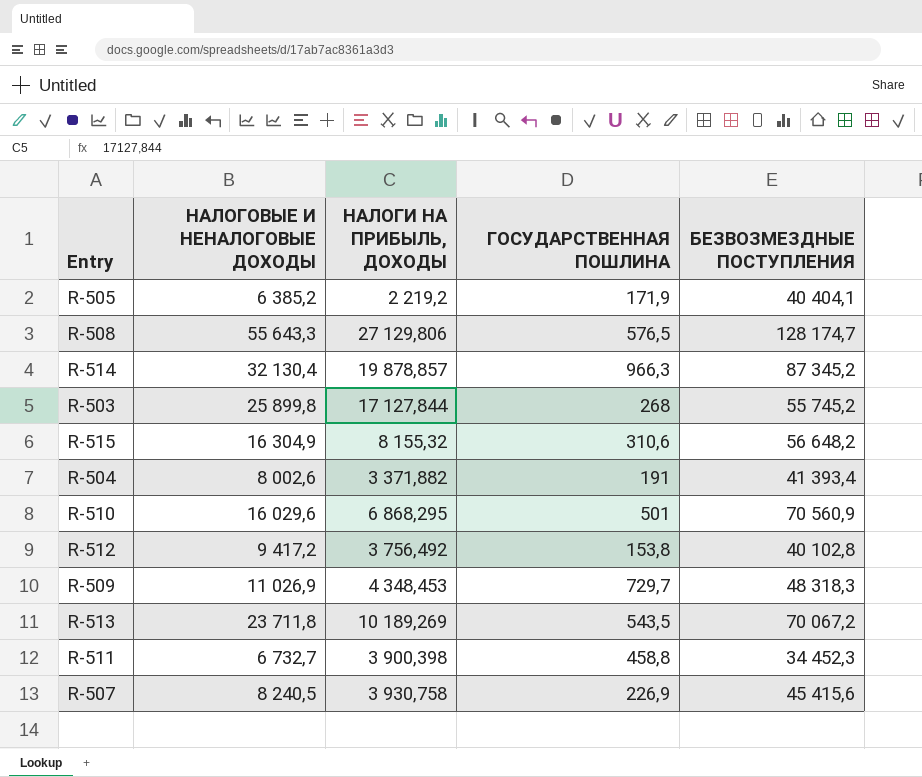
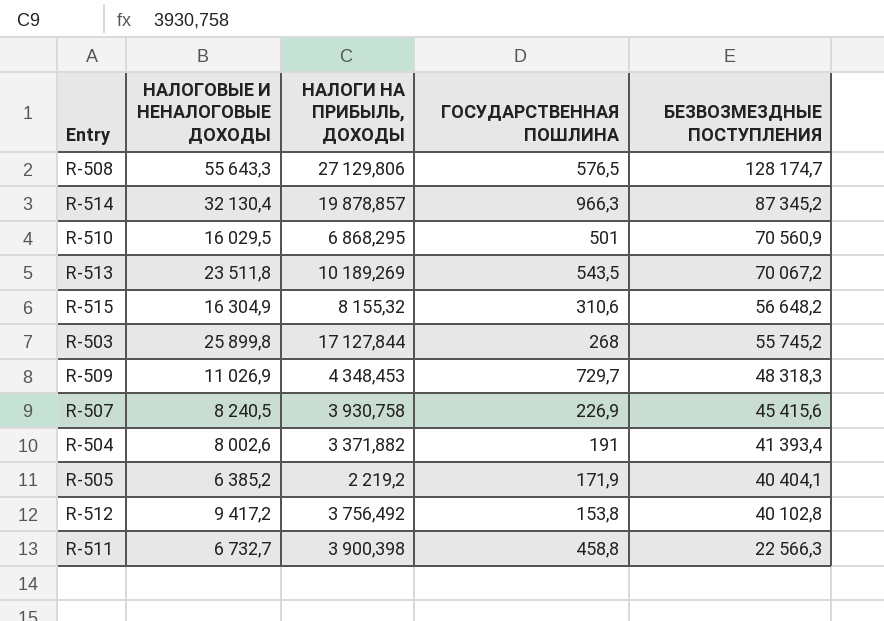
row order: none -> БЕЗВОЗМЕЗДНЫЕ ПОСТУПЛЕНИЯ descending
R-510 | НАЛОГОВЫЕ И НЕНАЛОГОВЫЕ ДОХОДЫ: 16 029,6 -> 16 029,5
R-513 | НАЛОГОВЫЕ И НЕНАЛОГОВЫЕ ДОХОДЫ: 23 711,8 -> 23 511,8
R-511 | БЕЗВОЗМЕЗДНЫЕ ПОСТУПЛЕНИЯ: 34 452,3 -> 22 566,3

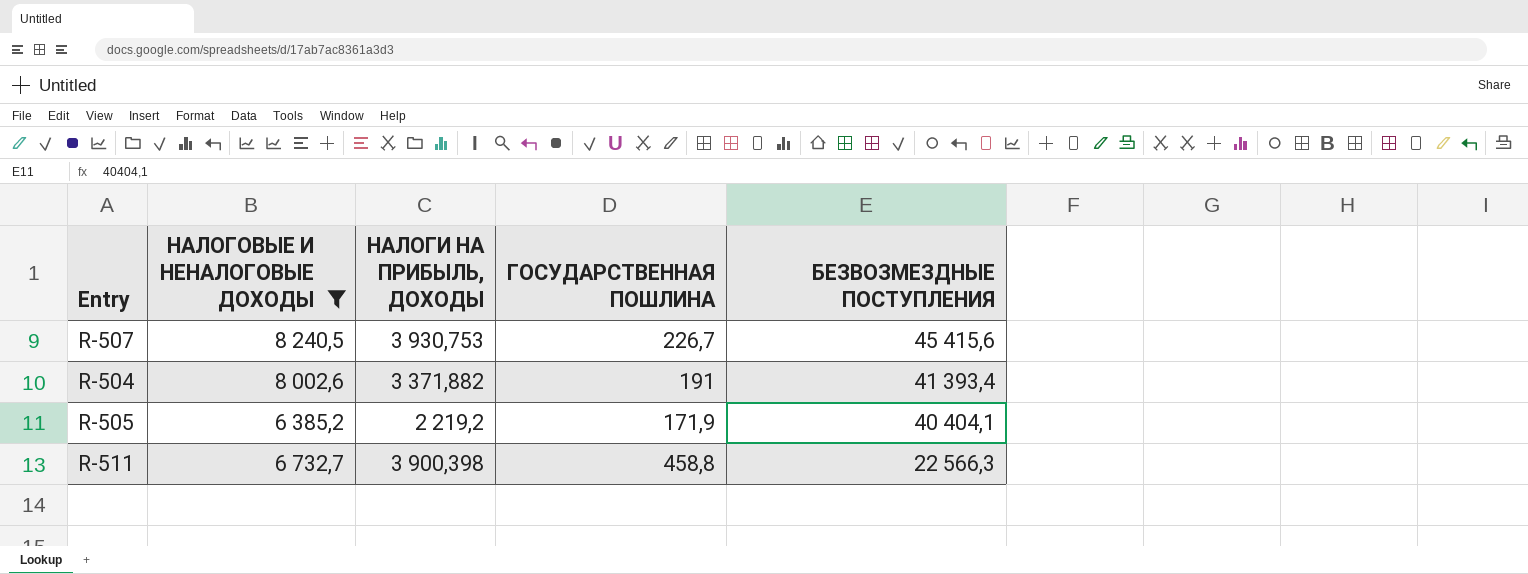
filter: none -> НАЛОГОВЫЕ И НЕНАЛОГОВЫЕ ДОХОДЫ <= 8 240,5
R-507 | НАЛОГИ НА ПРИБЫЛЬ, ДОХОДЫ: 3 930,758 -> 3 930,753
R-507 | ГОСУДАРСТВЕННАЯ ПОШЛИНА: 226,9 -> 226,7

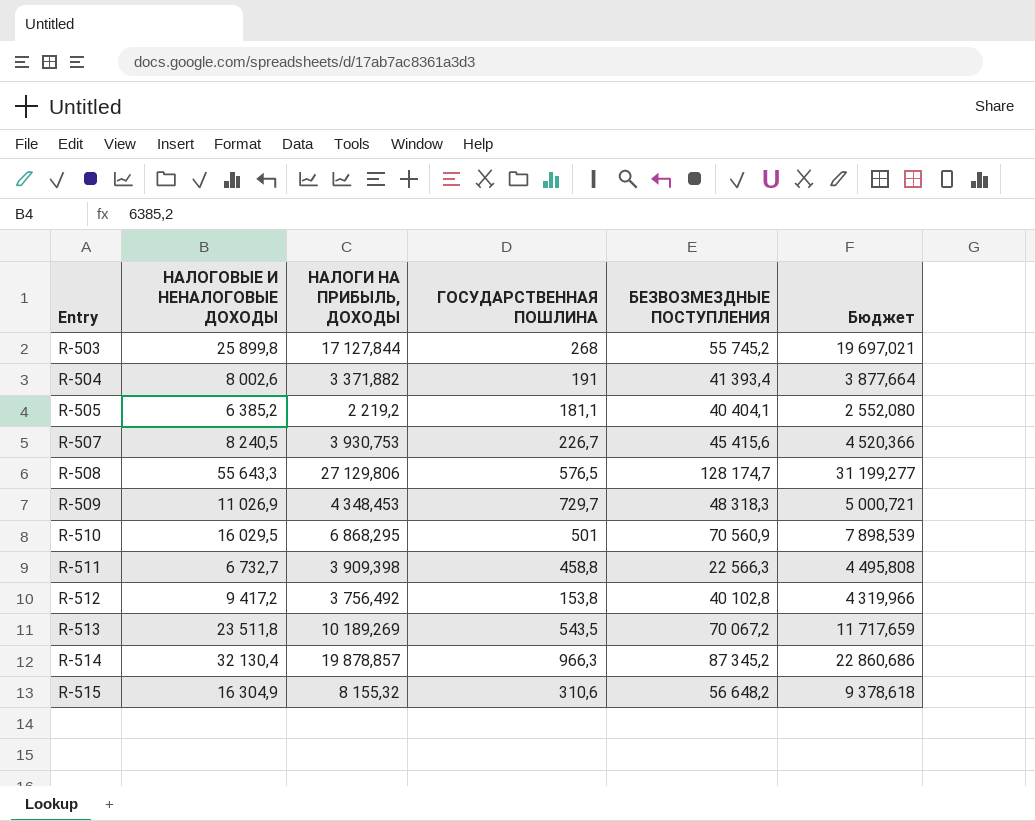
filter: НАЛОГОВЫЕ И НЕНАЛОГОВЫЕ ДОХОДЫ <= 8 240,5 -> none
row order: БЕЗВОЗМЕЗДНЫЕ ПОСТУПЛЕНИЯ descending -> Entry ascending
column Бюджет | formula: none -> [НАЛОГИ НА ПРИБЫЛЬ, ДОХОДЫ] * 1,15
R-505 | ГОСУДАРСТВЕННАЯ ПОШЛИНА: 171,9 -> 181,1
R-511 | НАЛОГИ НА ПРИБЫЛЬ, ДОХОДЫ: 3 900,398 -> 3 909,398

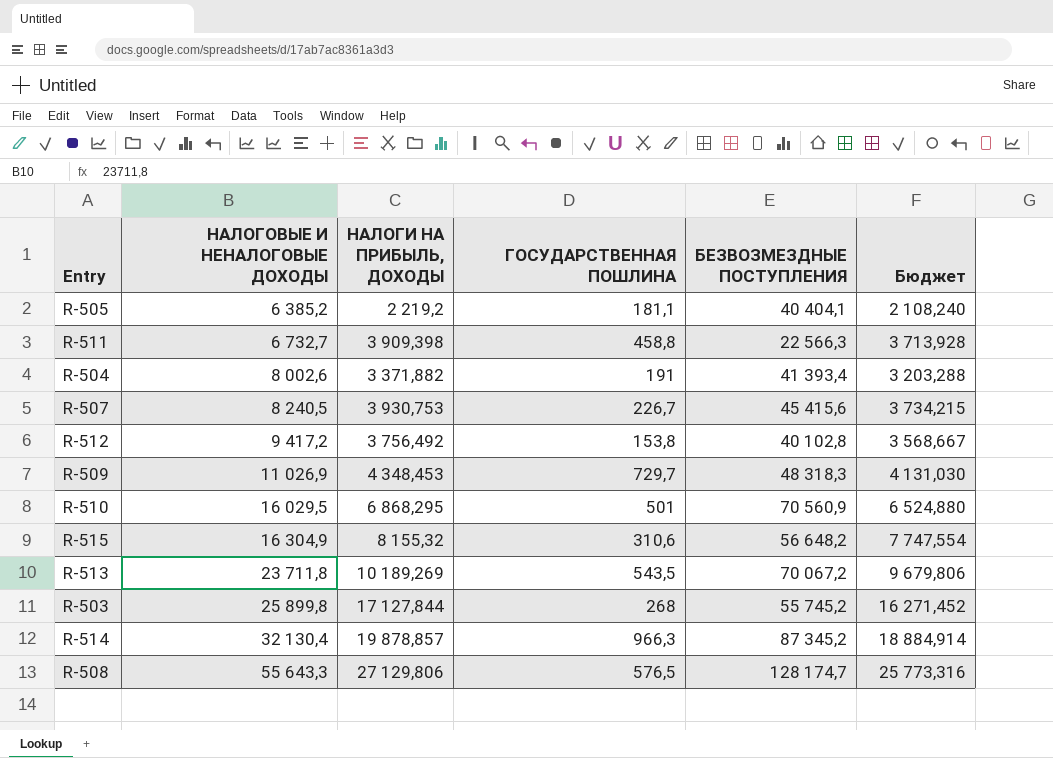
row order: Entry ascending -> НАЛОГОВЫЕ И НЕНАЛОГОВЫЕ ДОХОДЫ ascending
column Бюджет | formula: [НАЛОГИ НА ПРИБЫЛЬ, ДОХОДЫ] * 1,15 -> [НАЛОГИ НА ПРИБЫЛЬ, ДОХОДЫ] * 0,95
R-513 | НАЛОГОВЫЕ И НЕНАЛОГОВЫЕ ДОХОДЫ: 23 511,8 -> 23 711,8

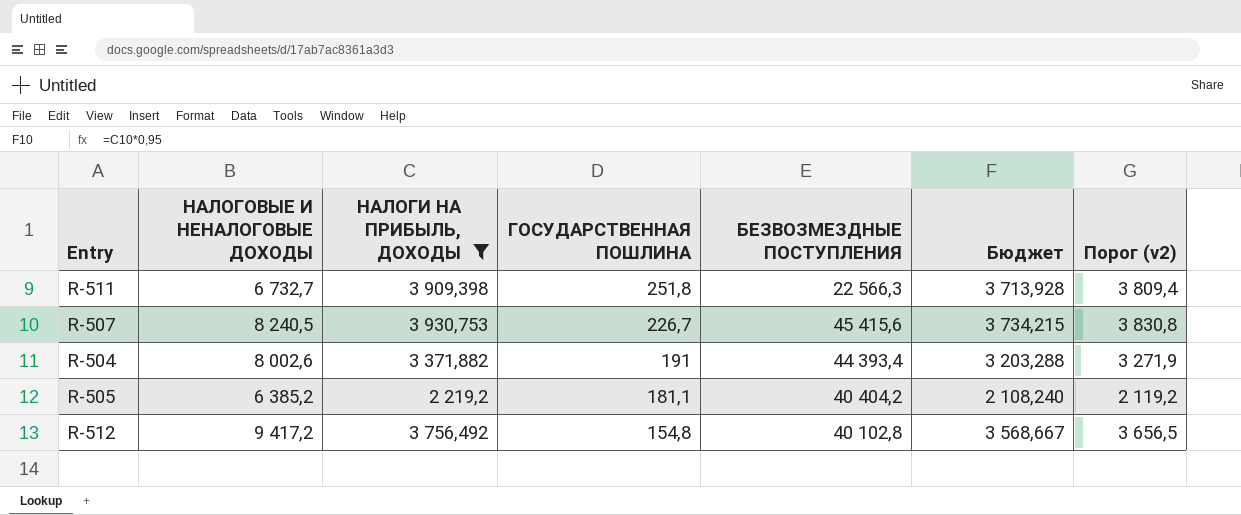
filter: none -> НАЛОГИ НА ПРИБЫЛЬ, ДОХОДЫ <= 3 930,753
row order: НАЛОГОВЫЕ И НЕНАЛОГОВЫЕ ДОХОДЫ ascending -> ГОСУДАРСТВЕННАЯ ПОШЛИНА descending
column Порог (v2) | formula: none -> [НАЛОГИ НА ПРИБЫЛЬ, ДОХОДЫ] - 100
R-511 | ГОСУДАРСТВЕННАЯ ПОШЛИНА: 458,8 -> 251,8
R-504 | БЕЗВОЗМЕЗДНЫЕ ПОСТУПЛЕНИЯ: 41 393,4 -> 44 393,4
R-505 | БЕЗВОЗМЕЗДНЫЕ ПОСТУПЛЕНИЯ: 40 404,1 -> 40 404,2
R-512 | ГОСУДАРСТВЕННАЯ ПОШЛИНА: 153,8 -> 154,8

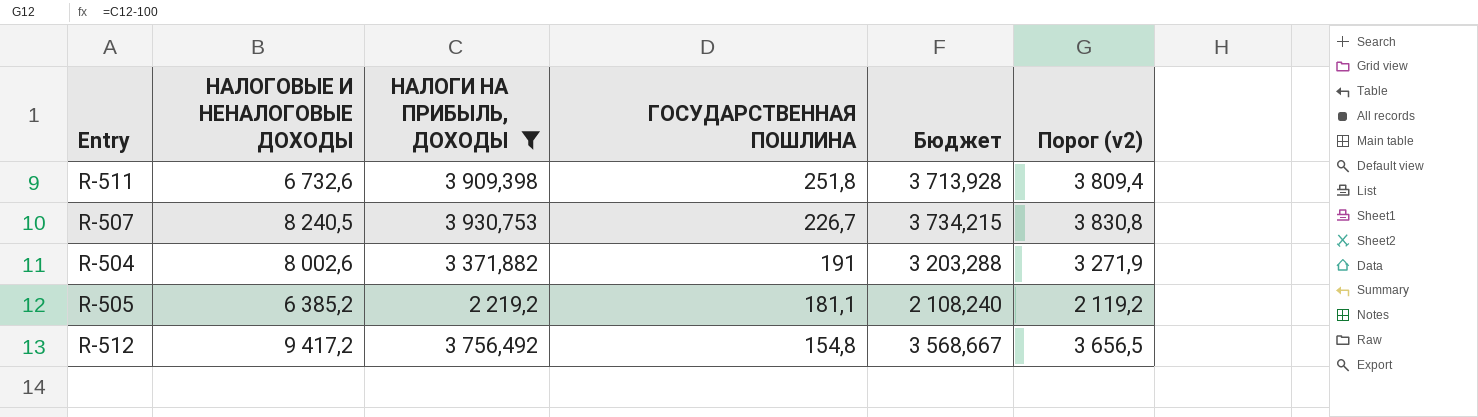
column БЕЗВОЗМЕЗДНЫЕ ПОСТУПЛЕНИЯ | position: 5 -> none
R-511 | НАЛОГОВЫЕ И НЕНАЛОГОВЫЕ ДОХОДЫ: 6 732,7 -> 6 732,6

